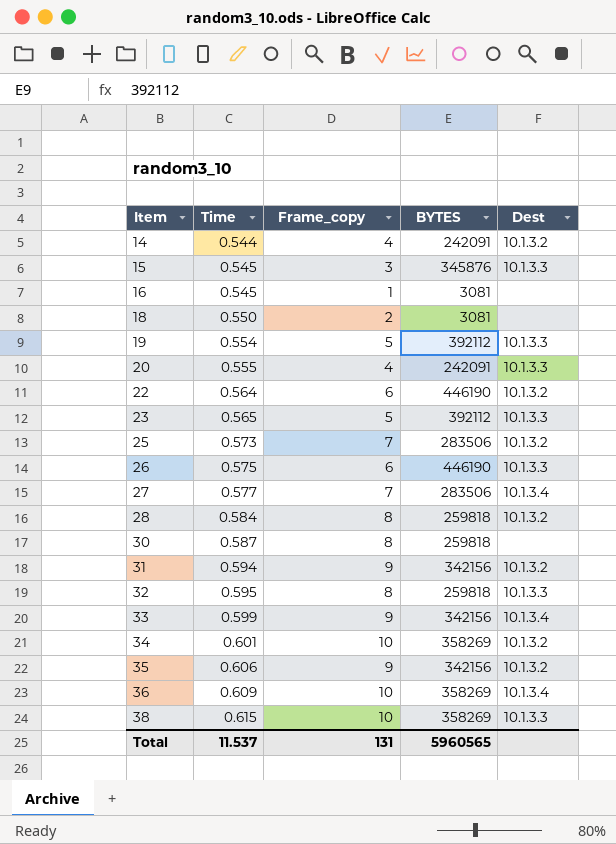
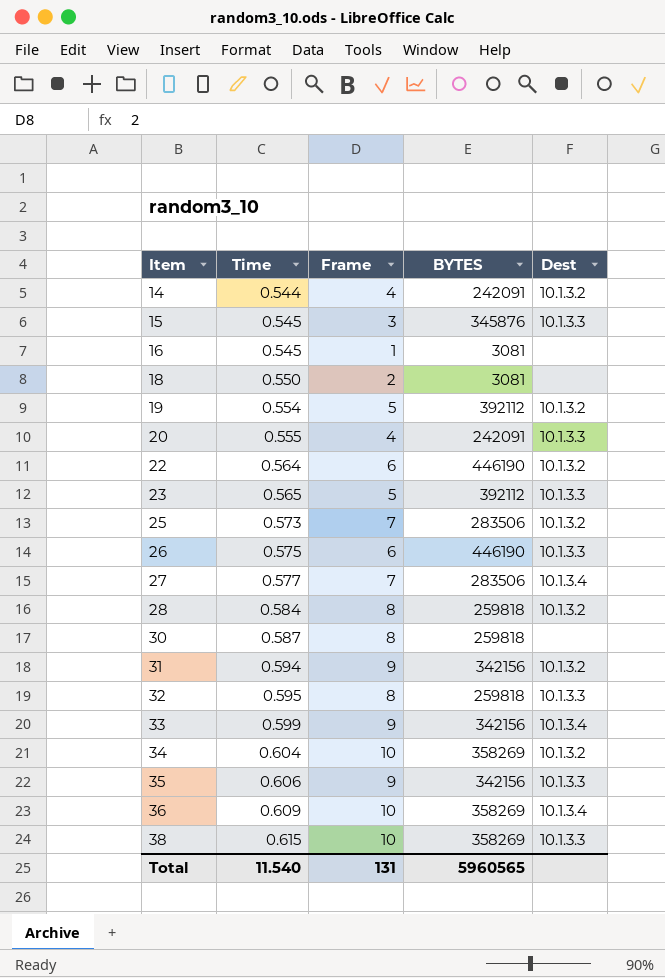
column name: Frame_copy -> Frame
19 | Dest: 10.1.3.3 -> 10.1.3.2
34 | Time: 0.601 -> 0.604
35 | Dest: 10.1.3.2 -> 10.1.3.3
Total | Time: 11.537 -> 11.540

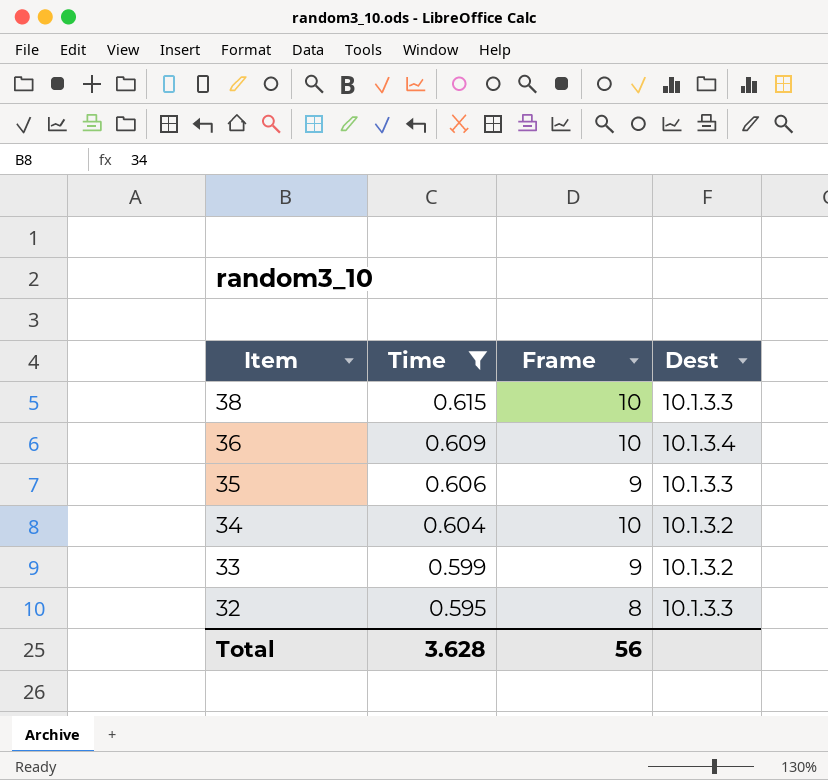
filter: none -> Time >= 0.595
row order: Item ascending -> Item descending
column BYTES | position: 4 -> none
33 | Dest: 10.1.3.4 -> 10.1.3.2
Total | Time: 11.540 -> 3.628
Total | Frame: 131 -> 56

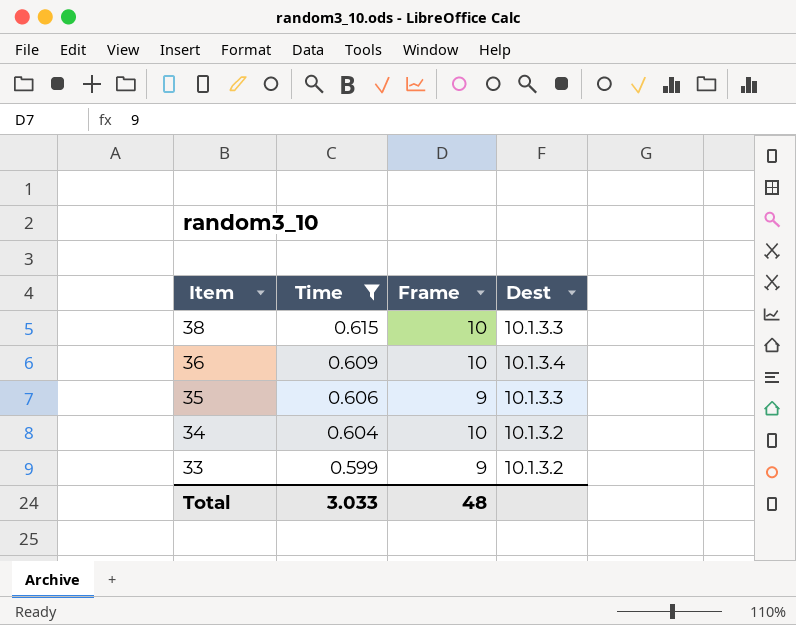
row 32: 0.595 | 8 | 10.1.3.3 -> none
Total | Time: 3.628 -> 3.033
Total | Frame: 56 -> 48

